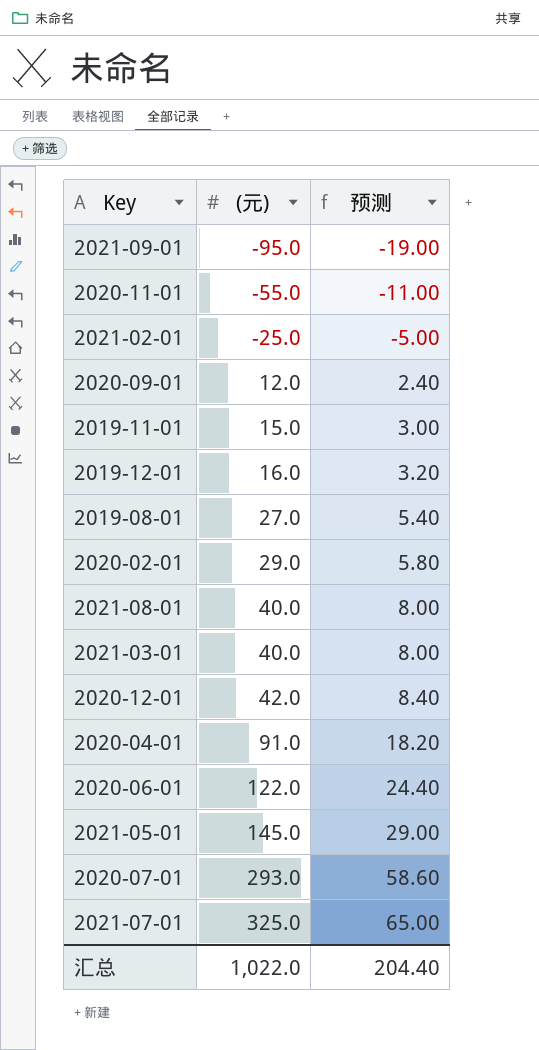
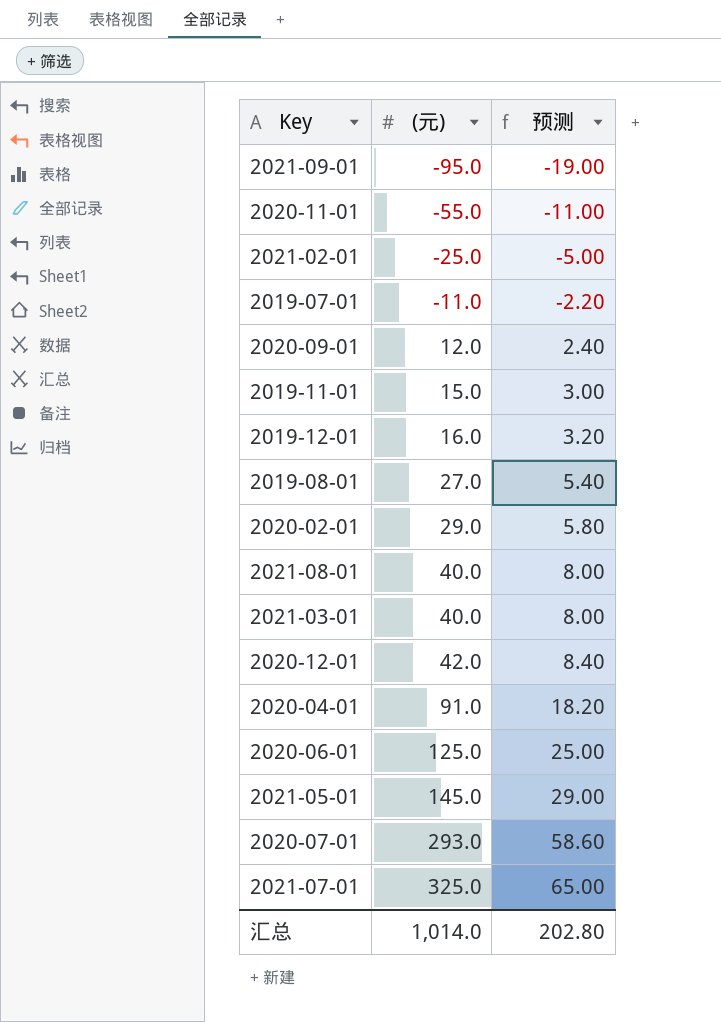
row 2019-07-01: none -> -11.0 | -2.20
2020-06-01 | (元): 122.0 -> 125.0
2020-06-01 | 预测: 24.40 -> 25.00
汇总 | (元): 1,022.0 -> 1,014.0
汇总 | 预测: 204.40 -> 202.80

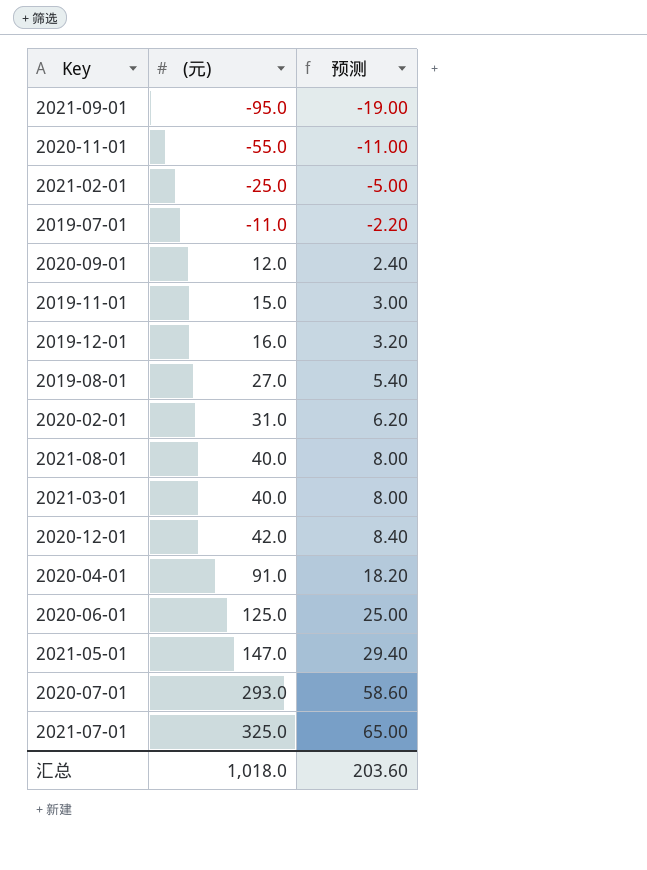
2020-02-01 | (元): 29.0 -> 31.0
2020-02-01 | 预测: 5.80 -> 6.20
2021-05-01 | (元): 145.0 -> 147.0
2021-05-01 | 预测: 29.00 -> 29.40
汇总 | (元): 1,014.0 -> 1,018.0
汇总 | 预测: 202.80 -> 203.60

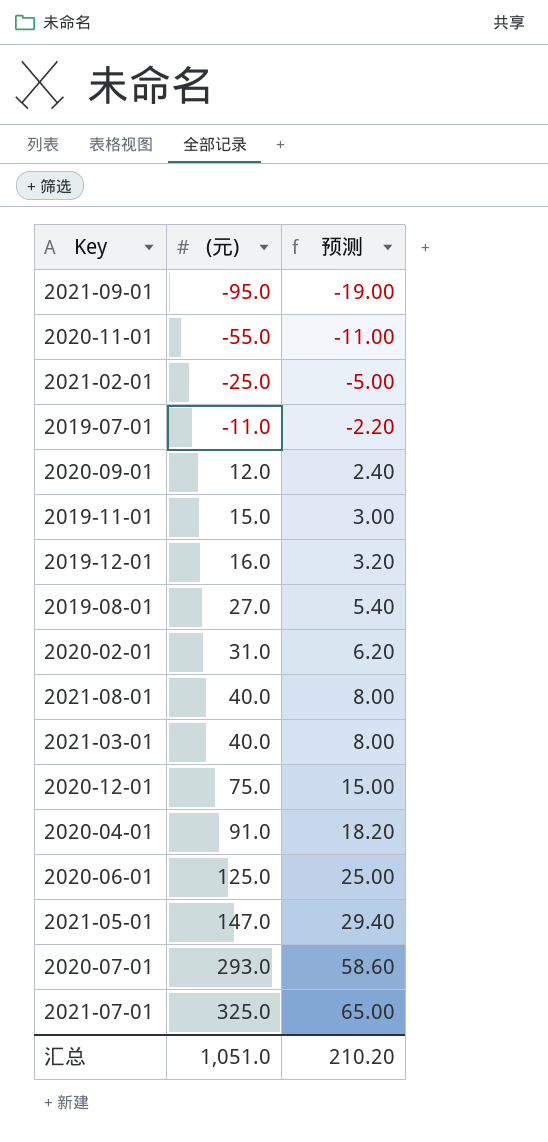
2020-12-01 | (元): 42.0 -> 75.0
2020-12-01 | 预测: 8.40 -> 15.00
汇总 | (元): 1,018.0 -> 1,051.0
汇总 | 预测: 203.60 -> 210.20

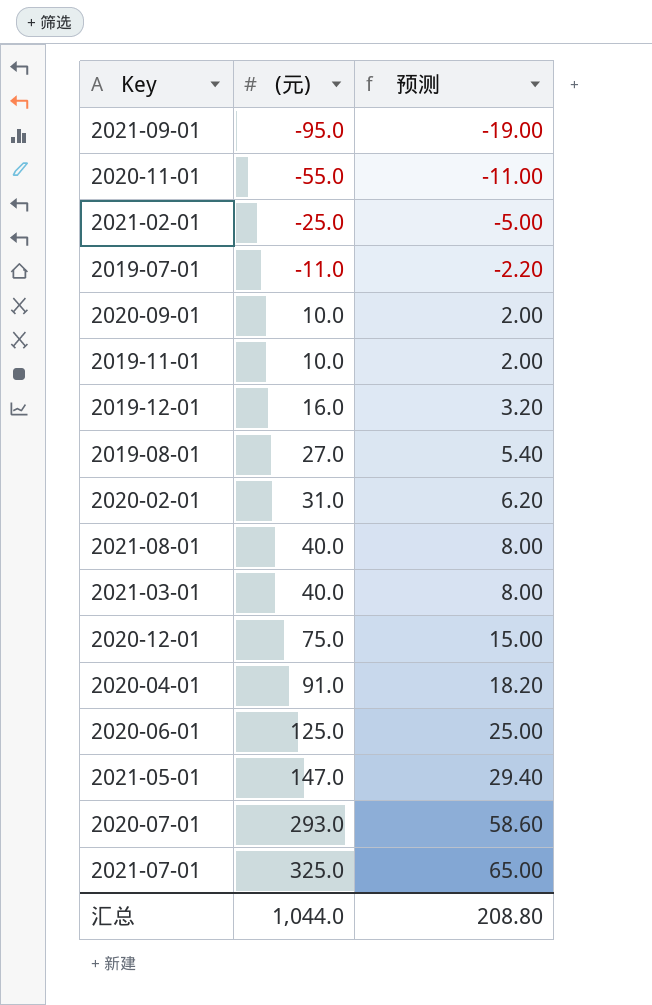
2020-09-01 | (元): 12.0 -> 10.0
2020-09-01 | 预测: 2.40 -> 2.00
2019-11-01 | (元): 15.0 -> 10.0
2019-11-01 | 预测: 3.00 -> 2.00
汇总 | (元): 1,051.0 -> 1,044.0
汇总 | 预测: 210.20 -> 208.80

